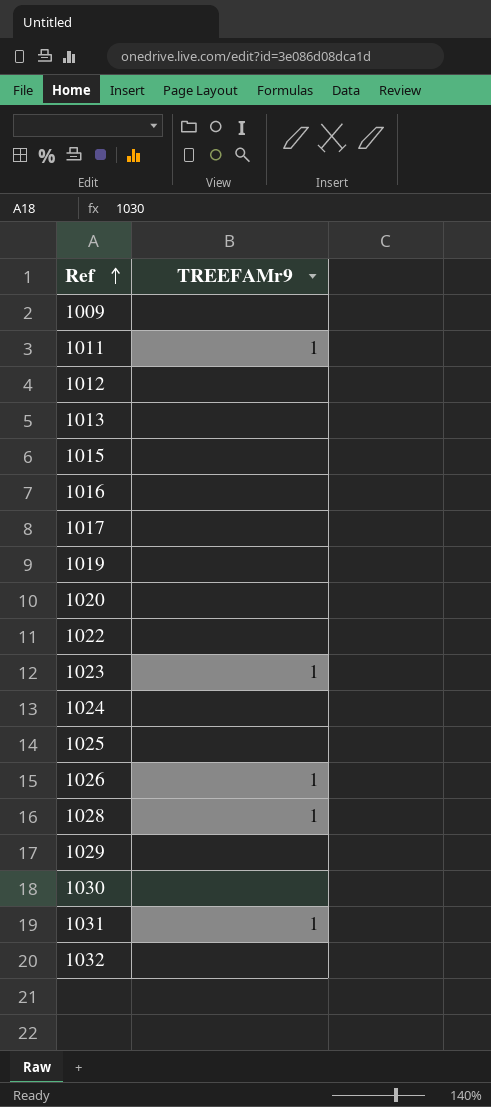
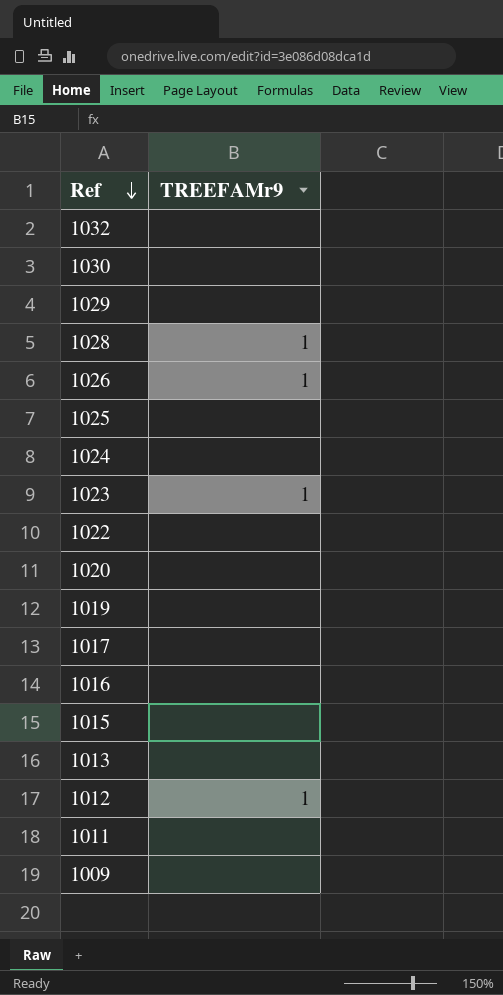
row order: Ref ascending -> Ref descending
row 1031: 1 -> none
1012 | TREEFAMr9: none -> 1
1011 | TREEFAMr9: 1 -> none

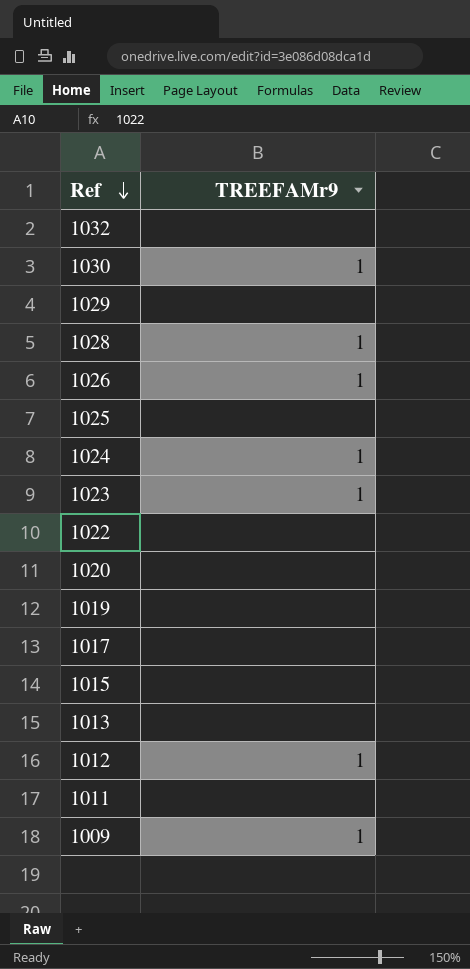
row 1016: none -> none
1030 | TREEFAMr9: none -> 1
1024 | TREEFAMr9: none -> 1
1009 | TREEFAMr9: none -> 1

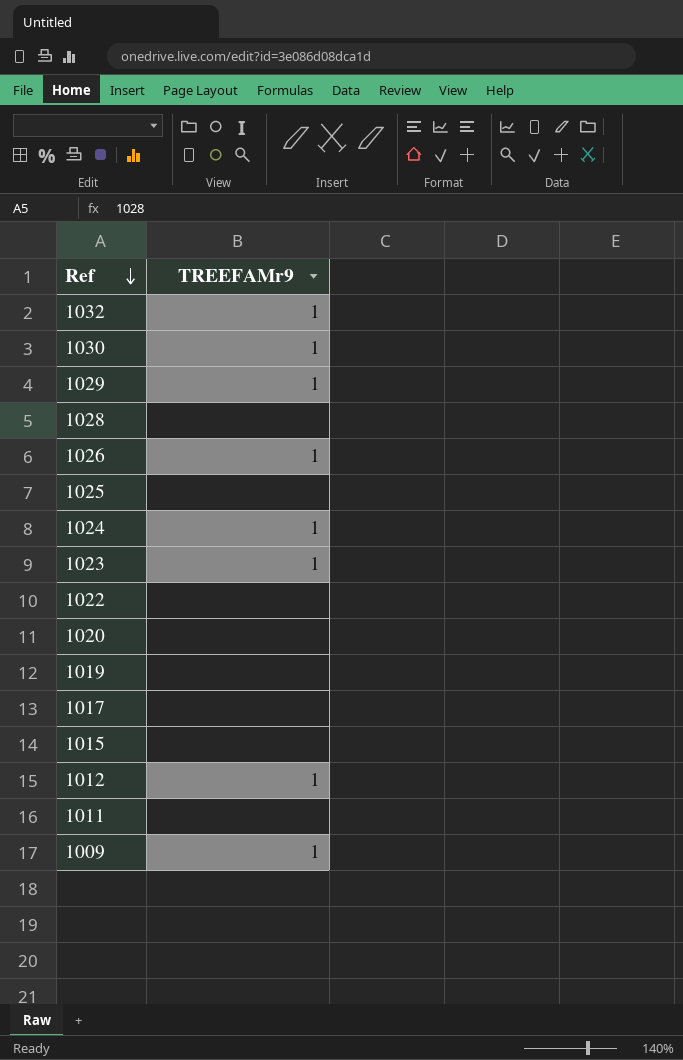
row 1013: none -> none
1032 | TREEFAMr9: none -> 1
1029 | TREEFAMr9: none -> 1
1028 | TREEFAMr9: 1 -> none

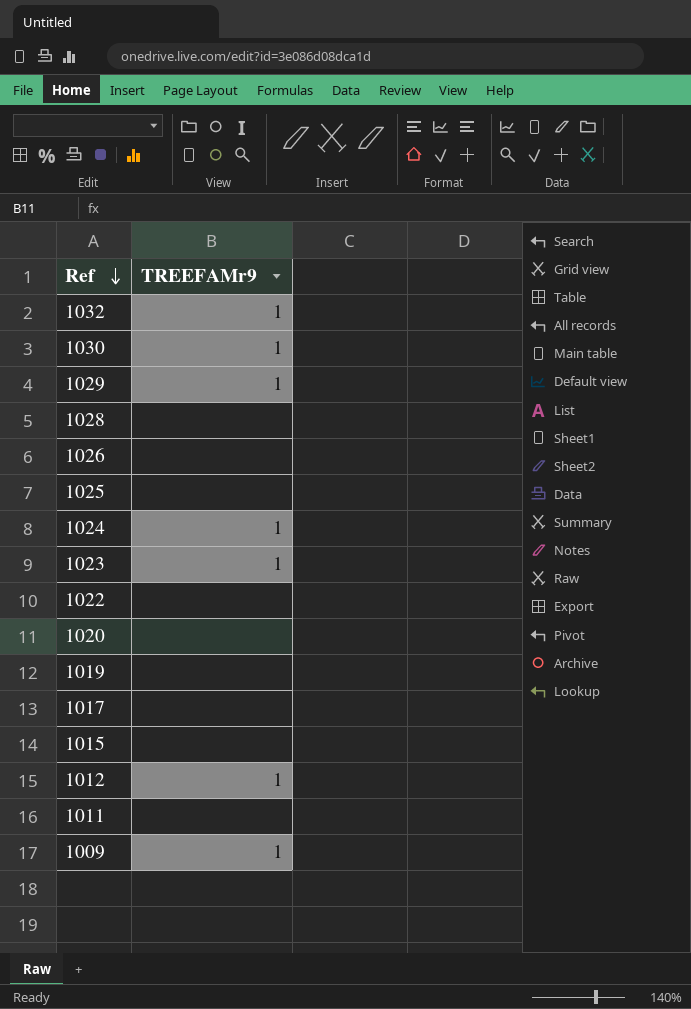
1026 | TREEFAMr9: 1 -> none

